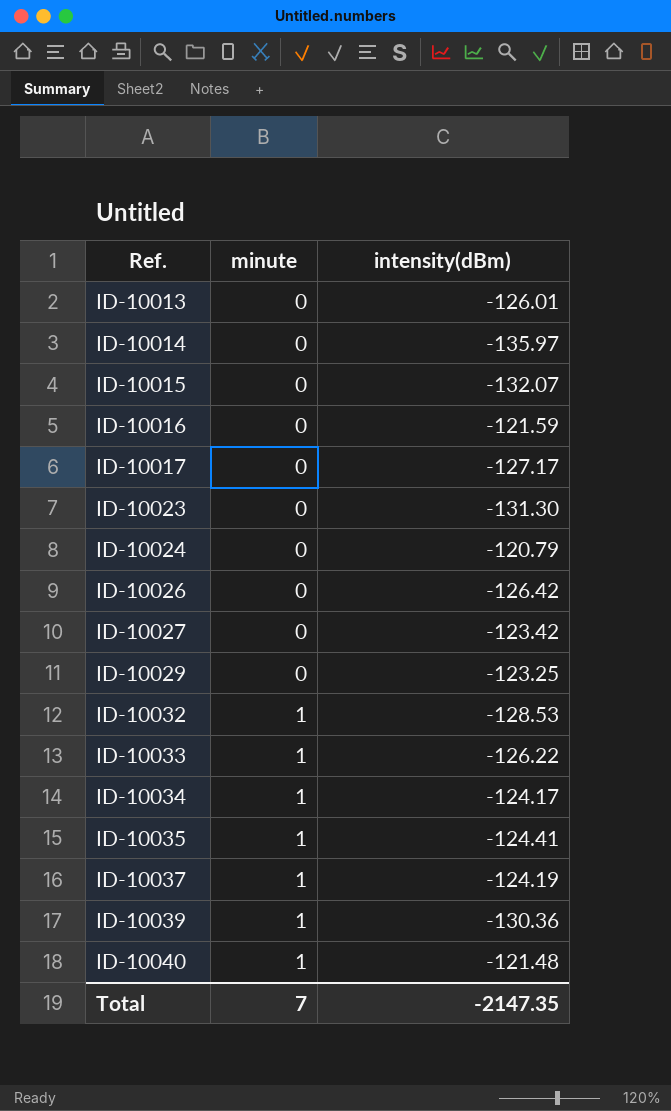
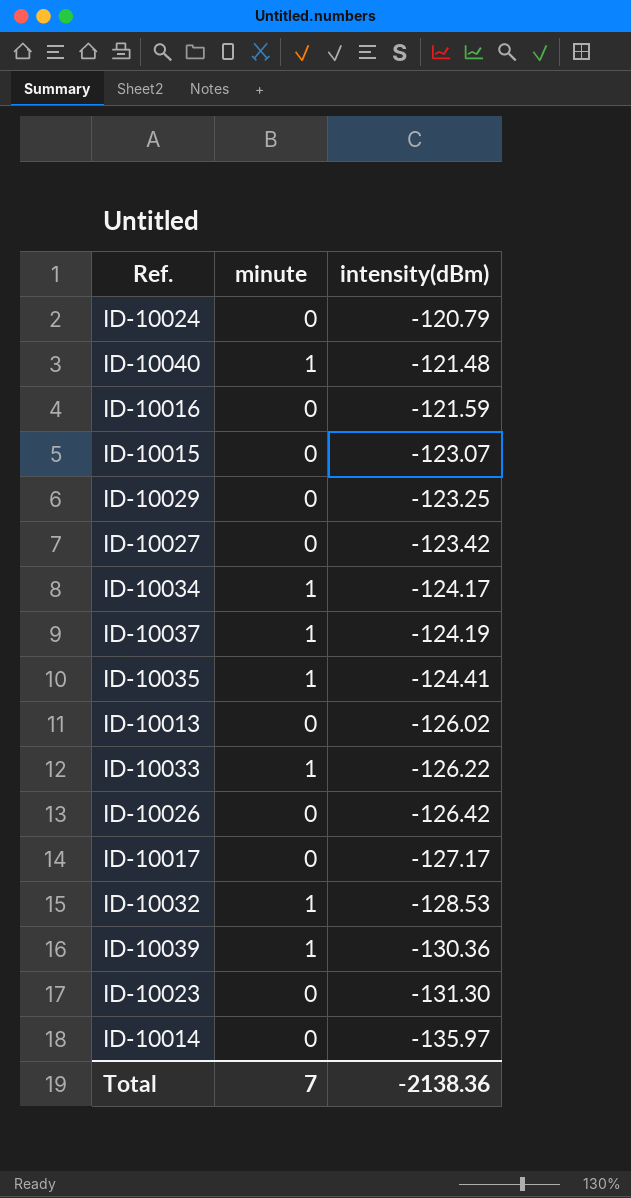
row order: Ref. ascending -> intensity(dBm) descending
ID-10015 | intensity(dBm): -132.07 -> -123.07
ID-10013 | intensity(dBm): -126.01 -> -126.02
Total | intensity(dBm): -2147.35 -> -2138.36

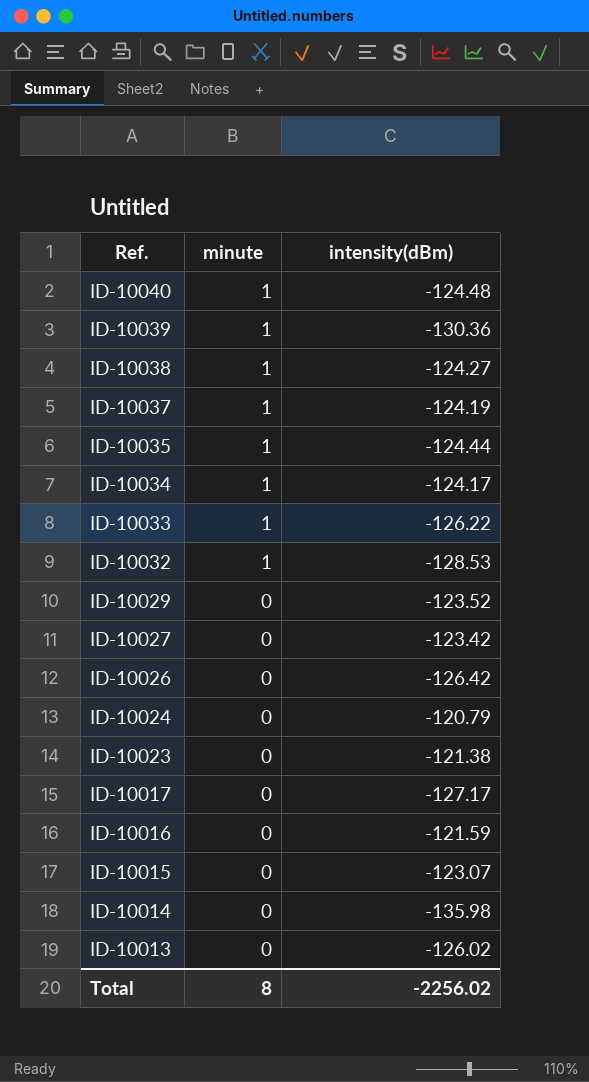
row order: intensity(dBm) descending -> Ref. descending
ID-10040 | intensity(dBm): -121.48 -> -124.48
row ID-10038: none -> 1 | -124.27
ID-10035 | intensity(dBm): -124.41 -> -124.44
ID-10029 | intensity(dBm): -123.25 -> -123.52
ID-10023 | intensity(dBm): -131.30 -> -121.38
ID-10014 | intensity(dBm): -135.97 -> -135.98
Total | minute: 7 -> 8
Total | intensity(dBm): -2138.36 -> -2256.02

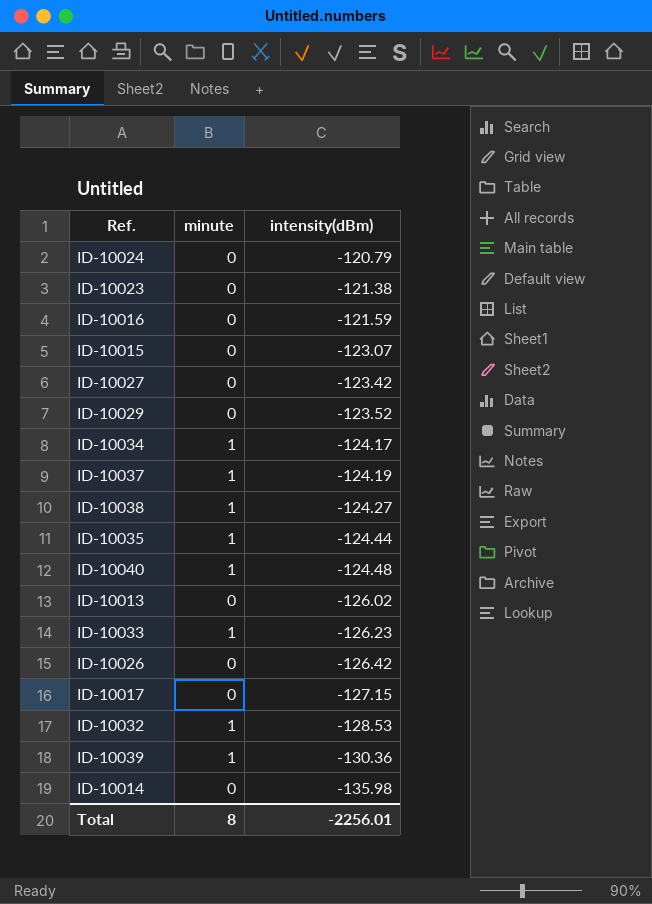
row order: Ref. descending -> intensity(dBm) descending
ID-10033 | intensity(dBm): -126.22 -> -126.23
ID-10017 | intensity(dBm): -127.17 -> -127.15
Total | intensity(dBm): -2256.02 -> -2256.01

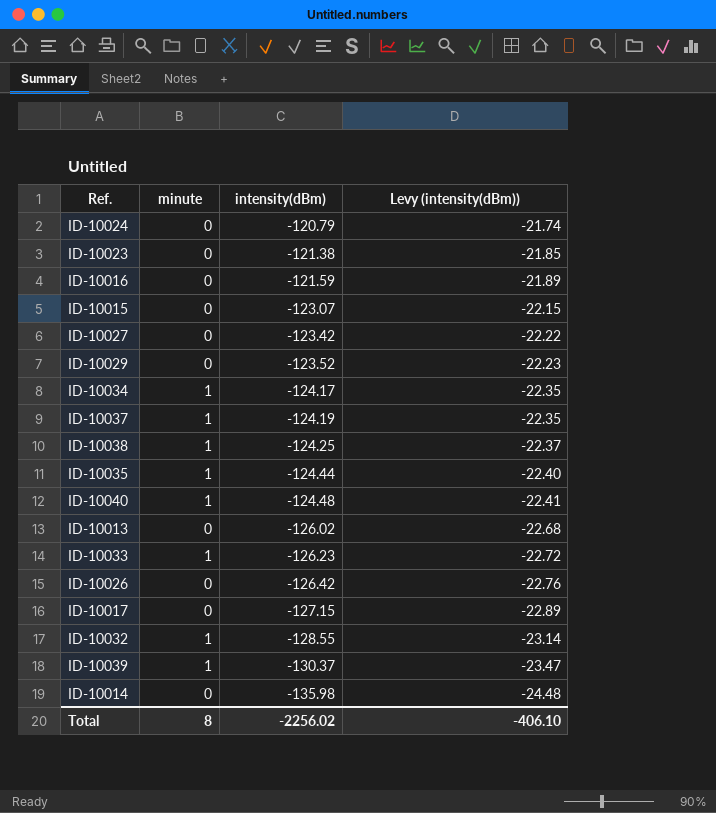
column Levy (intensity(dBm)) | formula: none -> [intensity(dBm)] * 0.18
ID-10038 | intensity(dBm): -124.27 -> -124.25
ID-10032 | intensity(dBm): -128.53 -> -128.55
ID-10039 | intensity(dBm): -130.36 -> -130.37
Total | intensity(dBm): -2256.01 -> -2256.02

